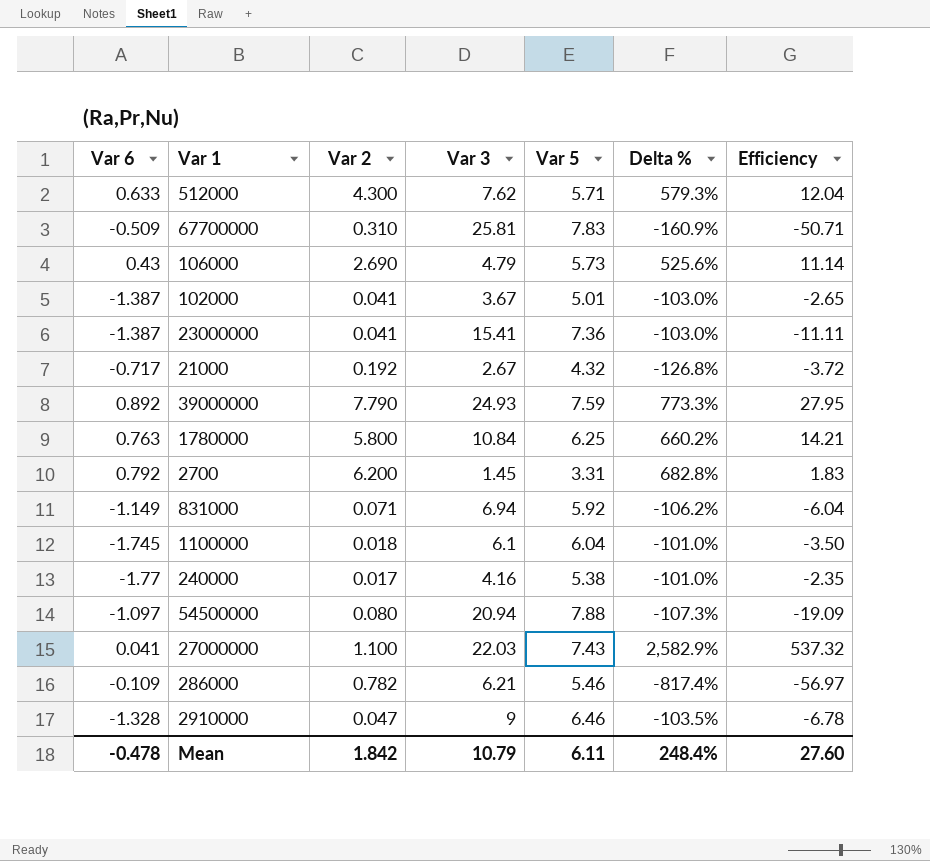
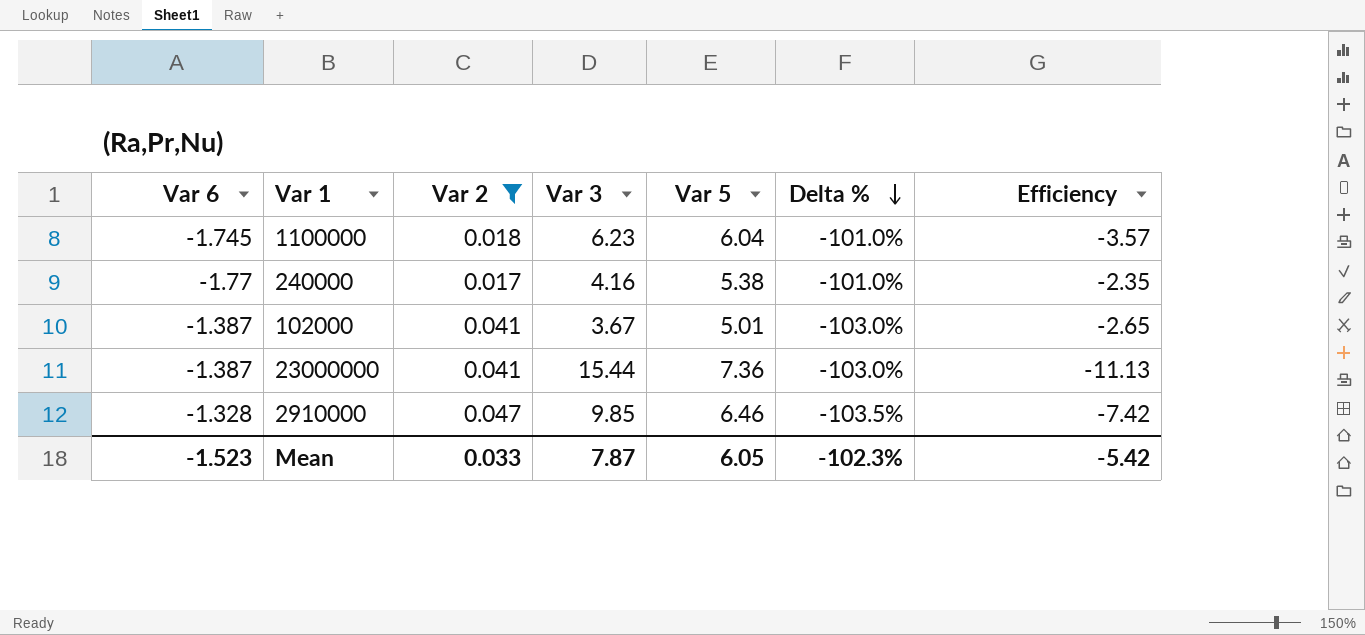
filter: none -> Var 2 <= 0.047
row order: none -> Delta % descending
1100000 | Var 3: 6.1 -> 6.23
1100000 | Efficiency: -3.50 -> -3.57
23000000 | Var 3: 15.41 -> 15.44
23000000 | Efficiency: -11.11 -> -11.13
2910000 | Var 3: 9 -> 9.85
2910000 | Efficiency: -6.78 -> -7.42
Mean | Var 6: -0.478 -> -1.523
Mean | Var 2: 1.842 -> 0.033
Mean | Var 3: 10.79 -> 7.87
Mean | Var 5: 6.11 -> 6.05
Mean | Delta %: 248.4% -> -102.3%
Mean | Efficiency: 27.60 -> -5.42

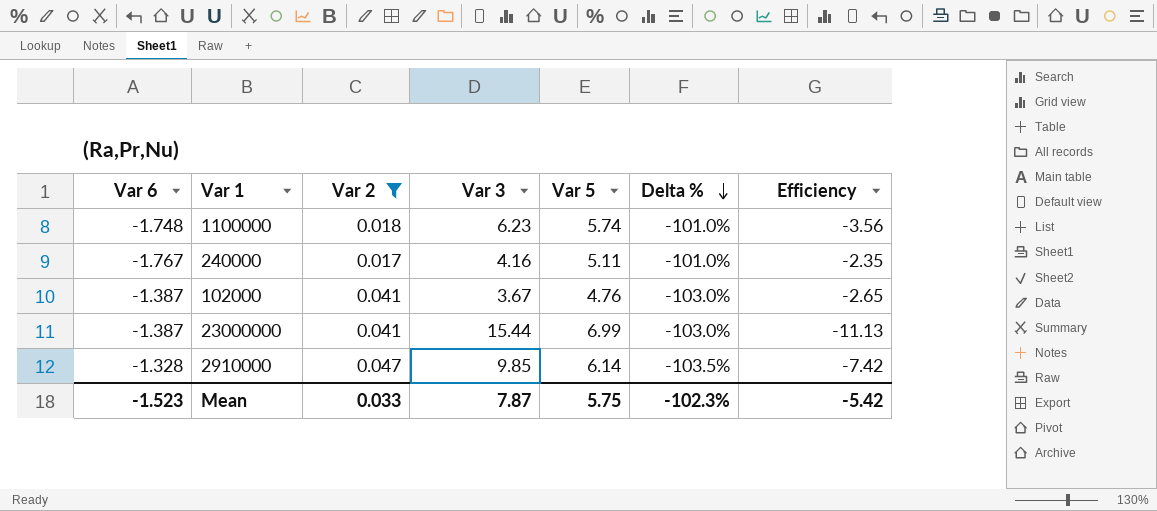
1100000 | Var 6: -1.745 -> -1.748
1100000 | Var 5: 6.04 -> 5.74
1100000 | Efficiency: -3.57 -> -3.56
240000 | Var 6: -1.77 -> -1.767
240000 | Var 5: 5.38 -> 5.11
102000 | Var 5: 5.01 -> 4.76
23000000 | Var 5: 7.36 -> 6.99
2910000 | Var 5: 6.46 -> 6.14
Mean | Var 5: 6.05 -> 5.75

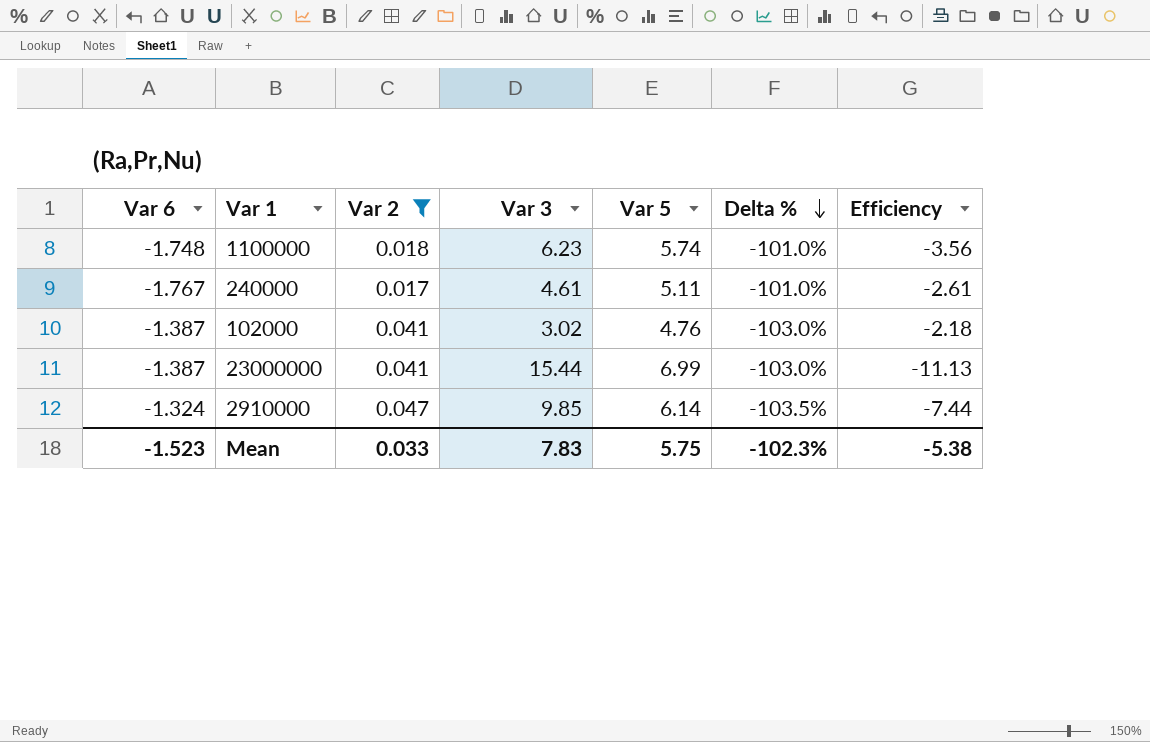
240000 | Var 3: 4.16 -> 4.61
240000 | Efficiency: -2.35 -> -2.61
102000 | Var 3: 3.67 -> 3.02
102000 | Efficiency: -2.65 -> -2.18
2910000 | Var 6: -1.328 -> -1.324
2910000 | Efficiency: -7.42 -> -7.44
Mean | Var 3: 7.87 -> 7.83
Mean | Efficiency: -5.42 -> -5.38

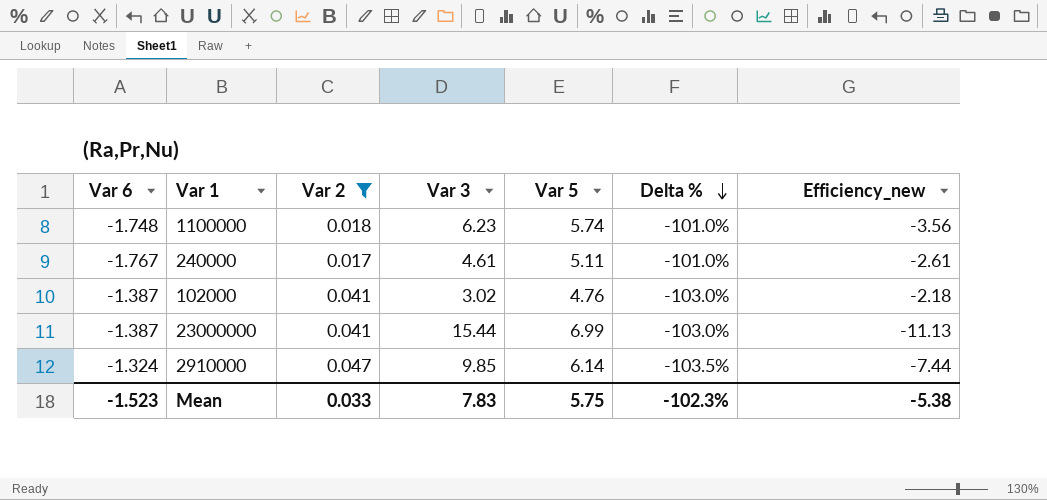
column name: Efficiency -> Efficiency_new

